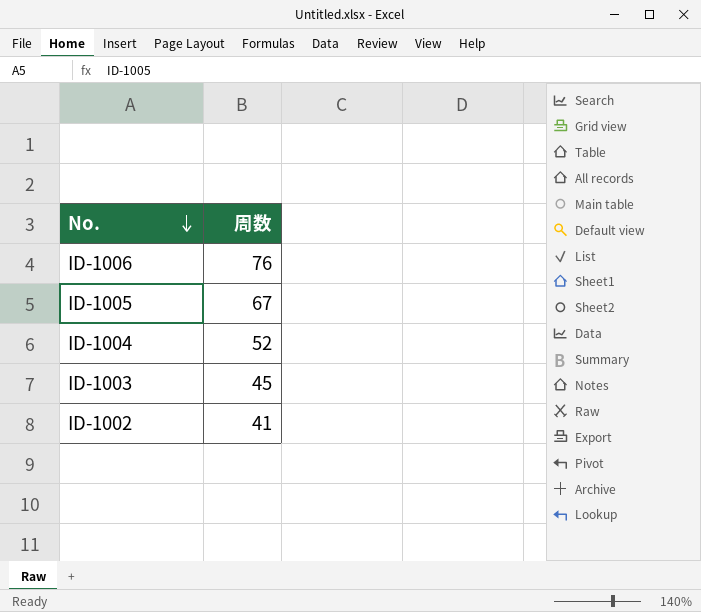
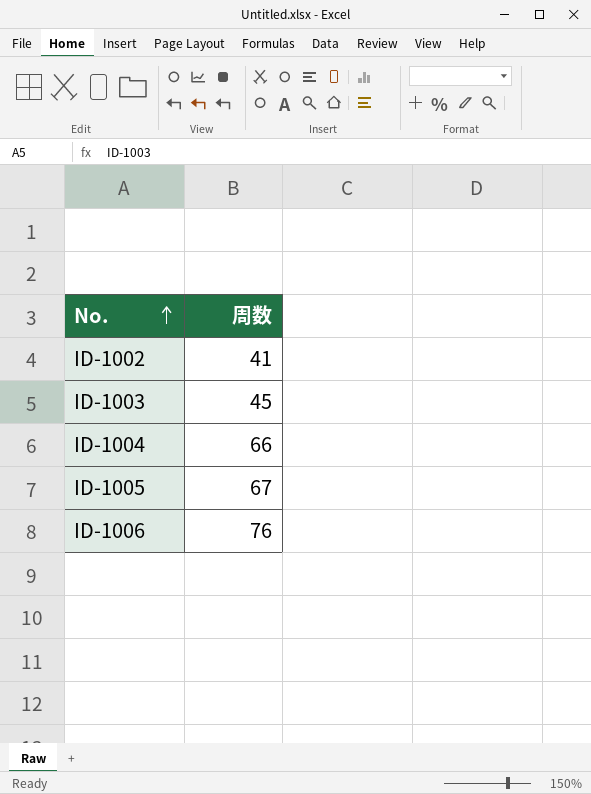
row order: No. descending -> No. ascending
ID-1004 | 周数: 52 -> 66

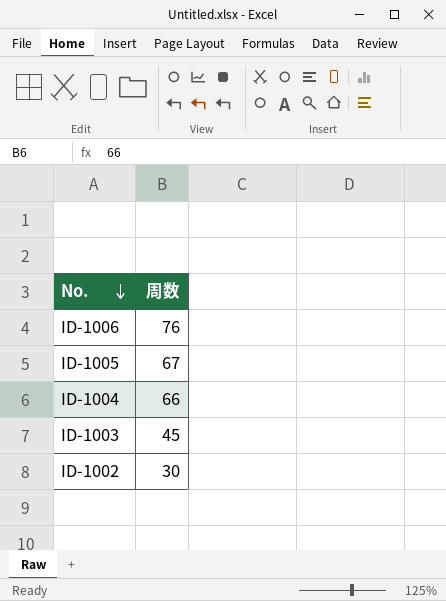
row order: No. ascending -> No. descending
ID-1002 | 周数: 41 -> 30

